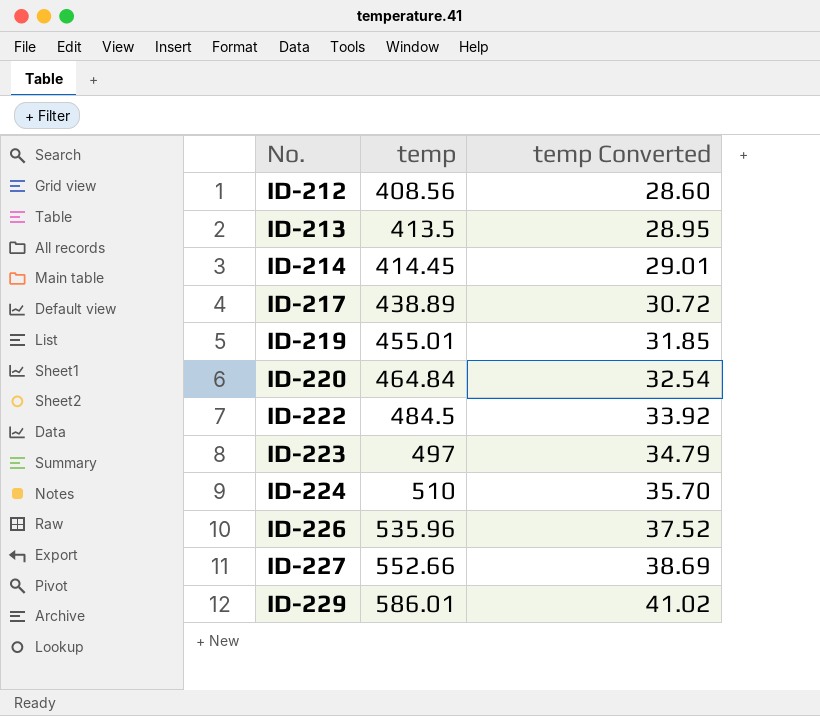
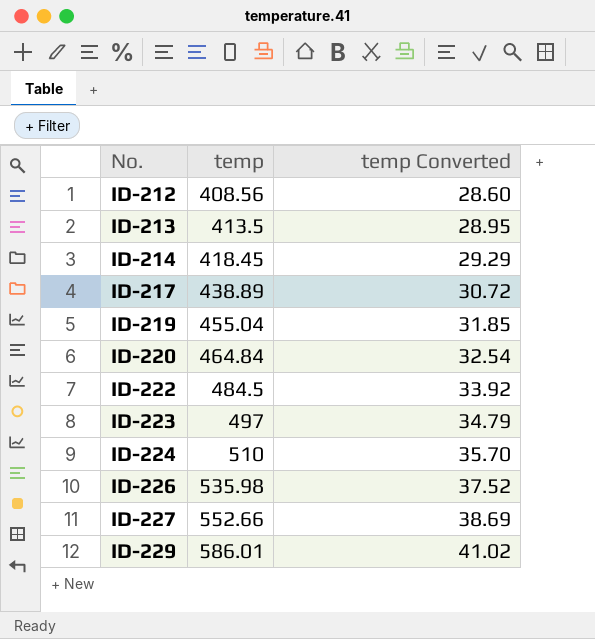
ID-214 | temp: 414.45 -> 418.45
ID-214 | temp Converted: 29.01 -> 29.29
ID-219 | temp: 455.01 -> 455.04
ID-226 | temp: 535.96 -> 535.98

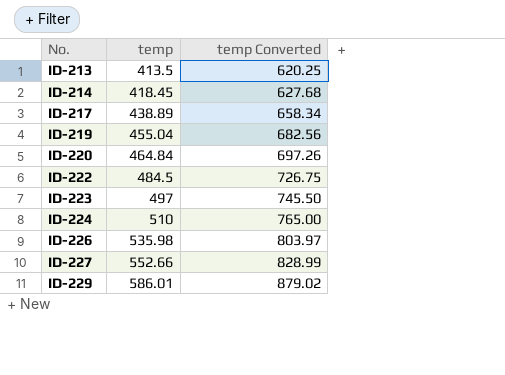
column temp Converted | formula: [temp] * 0.07 -> [temp] * 1.5
row ID-212: 408.56 | 28.60 -> none

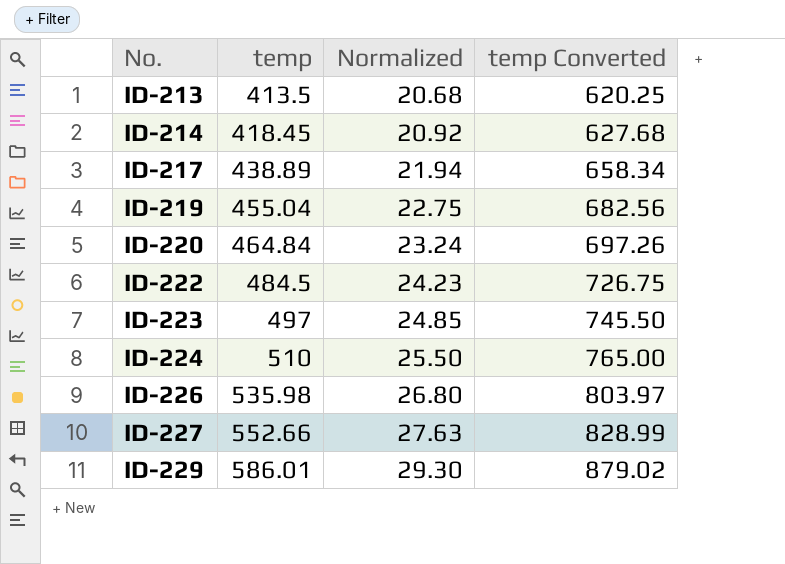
column Normalized | formula: none -> [temp] * 0.05

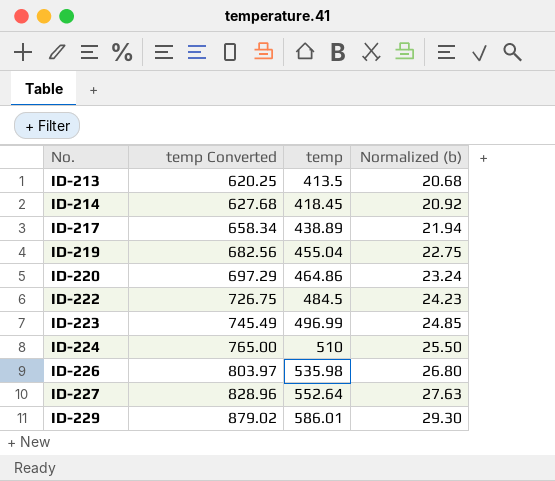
column temp Converted | position: 4 -> 2
column name: Normalized -> Normalized (b)
ID-220 | temp Converted: 697.26 -> 697.29
ID-220 | temp: 464.84 -> 464.86
ID-223 | temp Converted: 745.50 -> 745.49
ID-223 | temp: 497 -> 496.99
ID-227 | temp Converted: 828.99 -> 828.96
ID-227 | temp: 552.66 -> 552.64

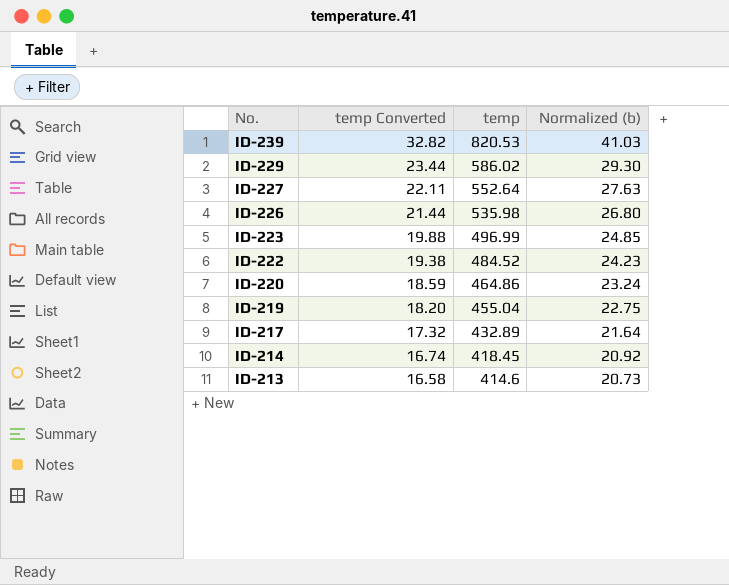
row order: No. ascending -> No. descending
column temp Converted | formula: [temp] * 1.5 -> [temp] * 0.04
row ID-224: 765.00 | 510 | 25.50 -> none
row ID-239: none -> 32.82 | 820.53 | 41.03
ID-229 | temp: 586.01 -> 586.02
ID-222 | temp: 484.5 -> 484.52
ID-217 | temp: 438.89 -> 432.89
ID-217 | Normalized (b): 21.94 -> 21.64
ID-213 | temp: 413.5 -> 414.6
ID-213 | Normalized (b): 20.68 -> 20.73

